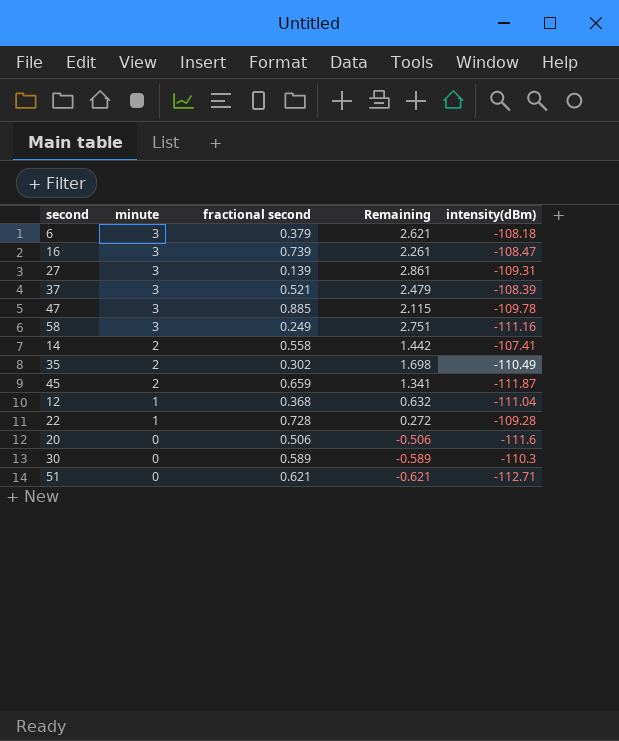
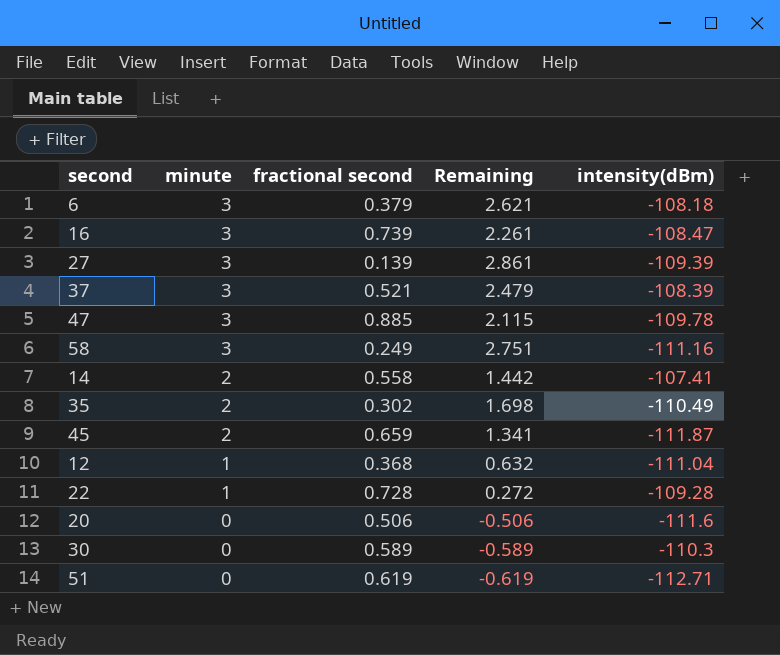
27 | intensity(dBm): -109.31 -> -109.39
51 | fractional second: 0.621 -> 0.619
51 | Remaining: -0.621 -> -0.619

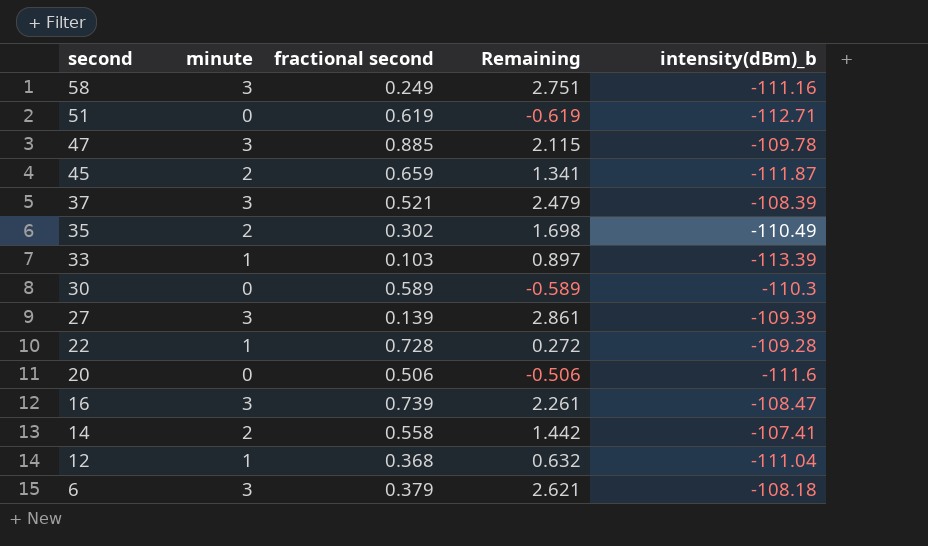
row order: minute descending -> second descending
column name: intensity(dBm) -> intensity(dBm)_b
row 33: none -> 1 | 0.103 | 0.897 | -113.39

